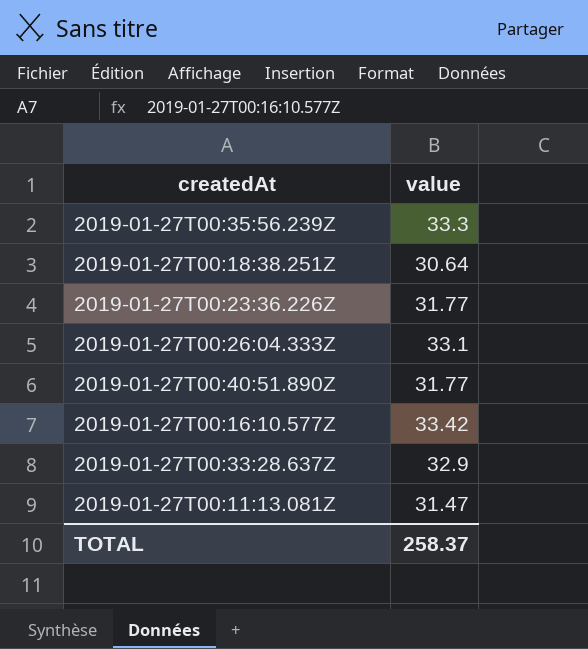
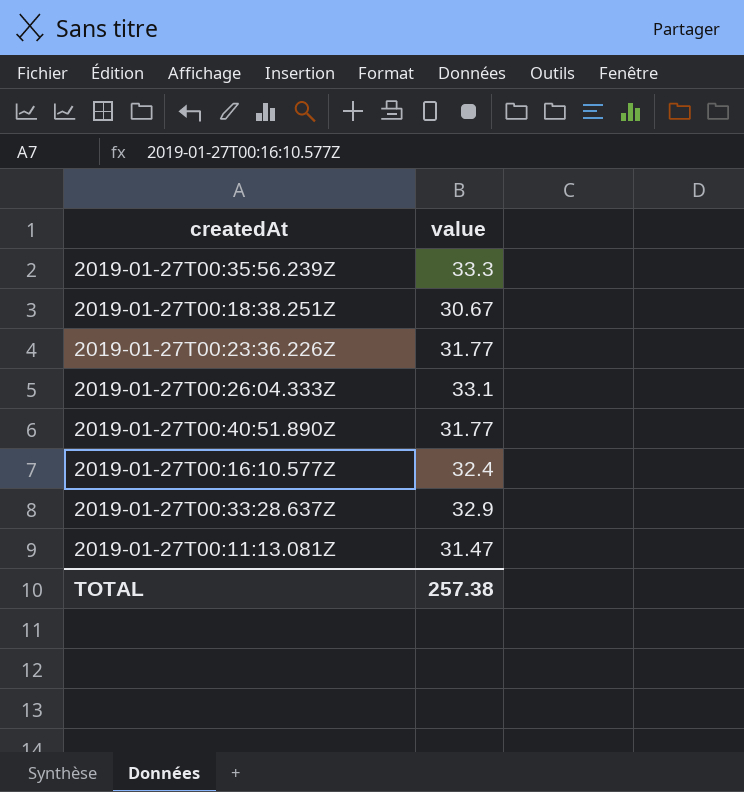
2019-01-27T00:18:38.251Z | value: 30.64 -> 30.67
2019-01-27T00:16:10.577Z | value: 33.42 -> 32.4
TOTAL | value: 258.37 -> 257.38

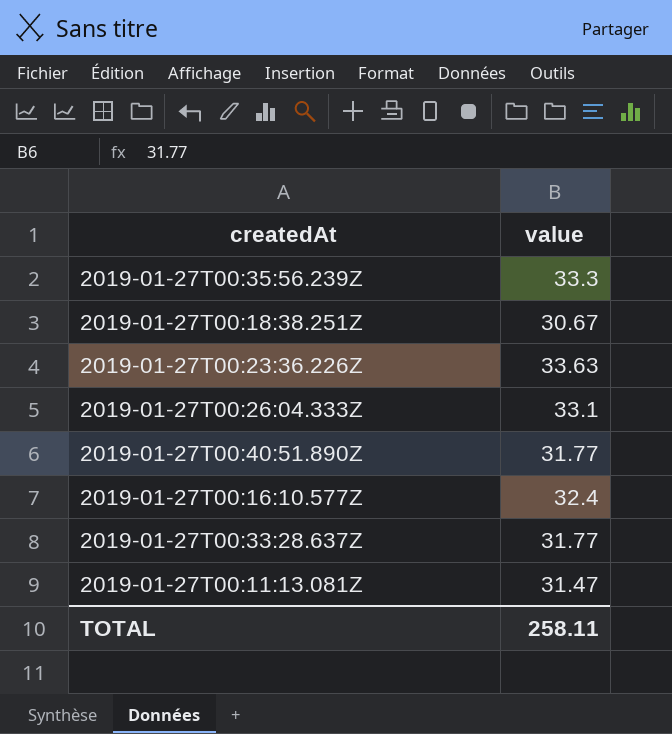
2019-01-27T00:23:36.226Z | value: 31.77 -> 33.63
2019-01-27T00:33:28.637Z | value: 32.9 -> 31.77
TOTAL | value: 257.38 -> 258.11

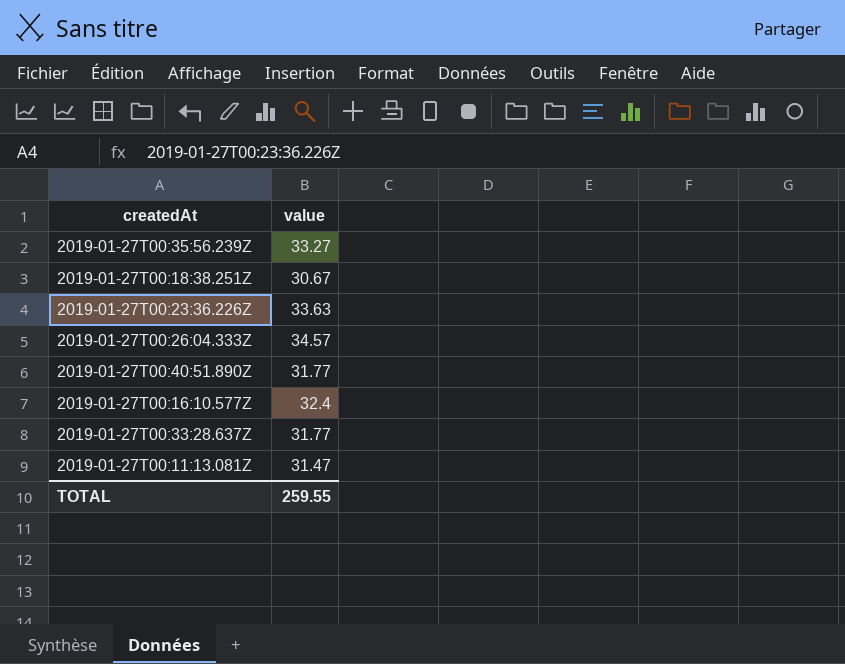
2019-01-27T00:35:56.239Z | value: 33.3 -> 33.27
2019-01-27T00:26:04.333Z | value: 33.1 -> 34.57
TOTAL | value: 258.11 -> 259.55

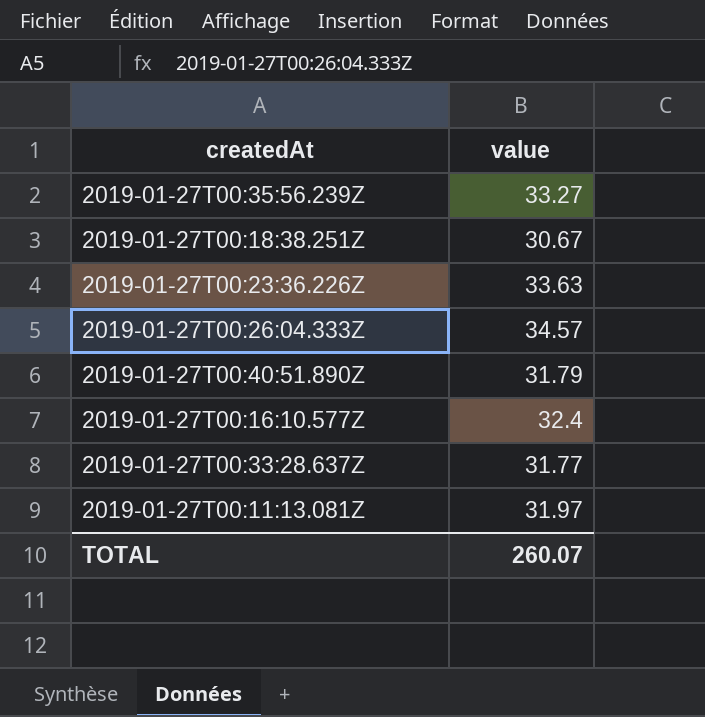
2019-01-27T00:40:51.890Z | value: 31.77 -> 31.79
2019-01-27T00:11:13.081Z | value: 31.47 -> 31.97
TOTAL | value: 259.55 -> 260.07

